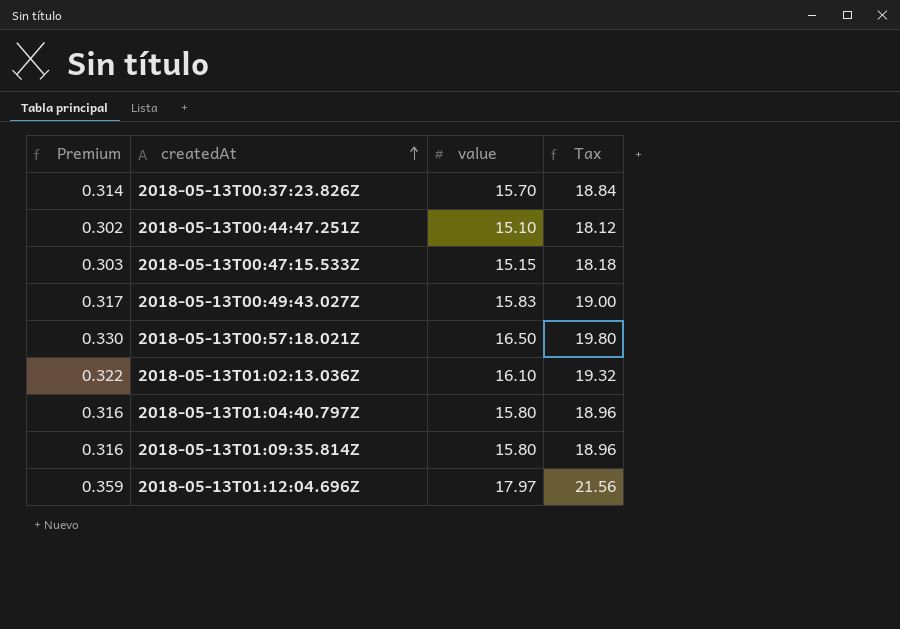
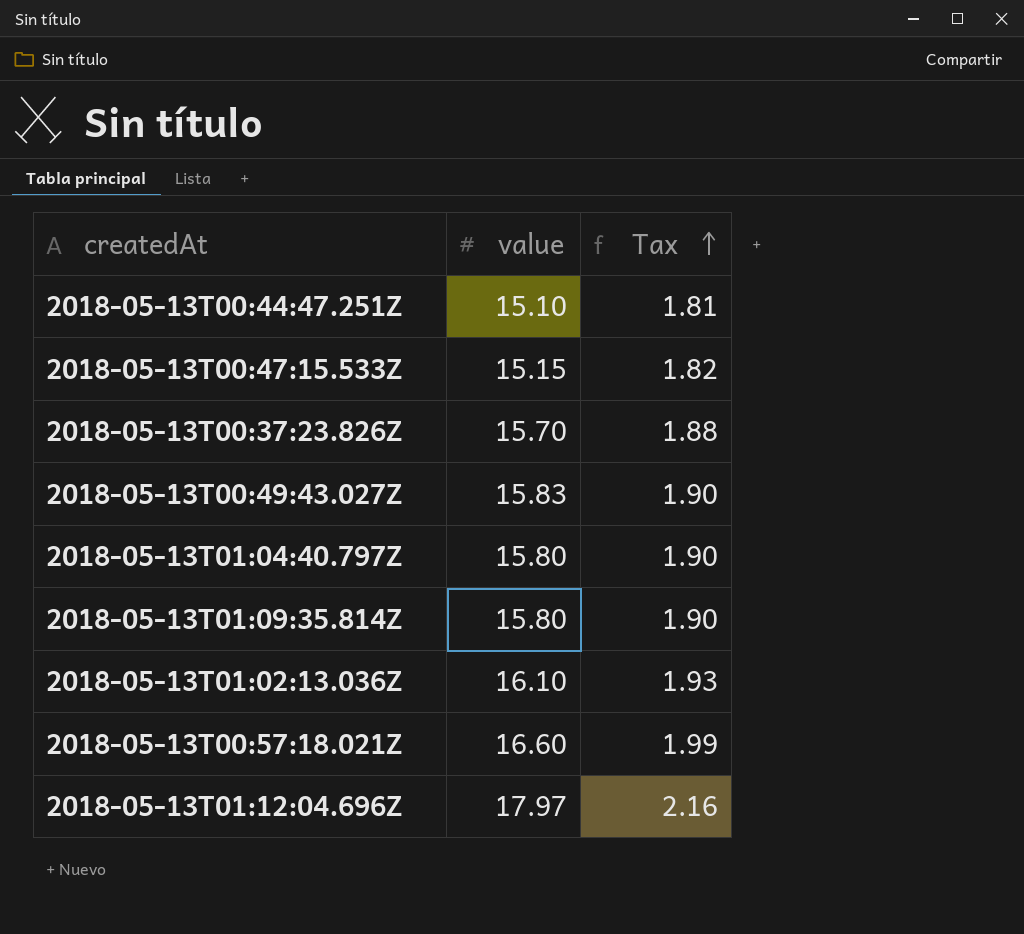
row order: createdAt ascending -> Tax ascending
column Premium | formula: [value] * 0.02 -> none
column Tax | formula: [value] * 1.2 -> [value] * 0.12
2018-05-13T00:57:18.021Z | value: 16.50 -> 16.60

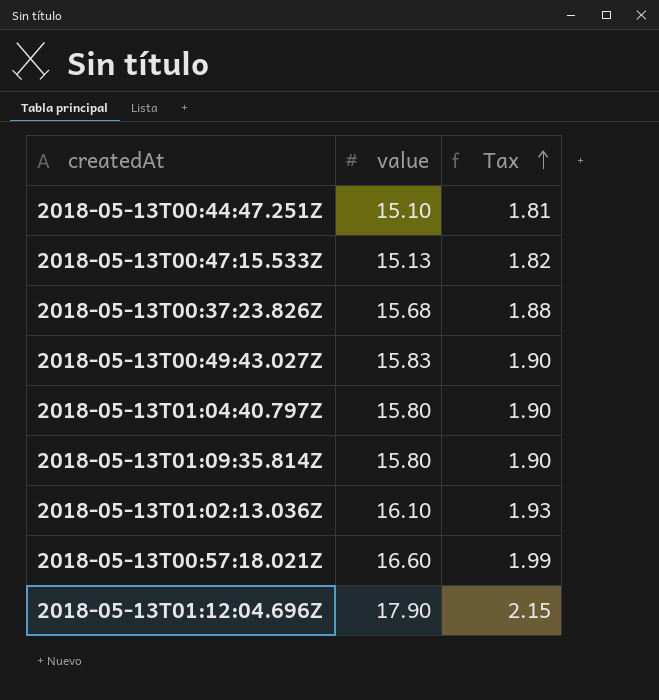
2018-05-13T00:47:15.533Z | value: 15.15 -> 15.13
2018-05-13T00:37:23.826Z | value: 15.70 -> 15.68
2018-05-13T01:12:04.696Z | value: 17.97 -> 17.90
2018-05-13T01:12:04.696Z | Tax: 2.16 -> 2.15

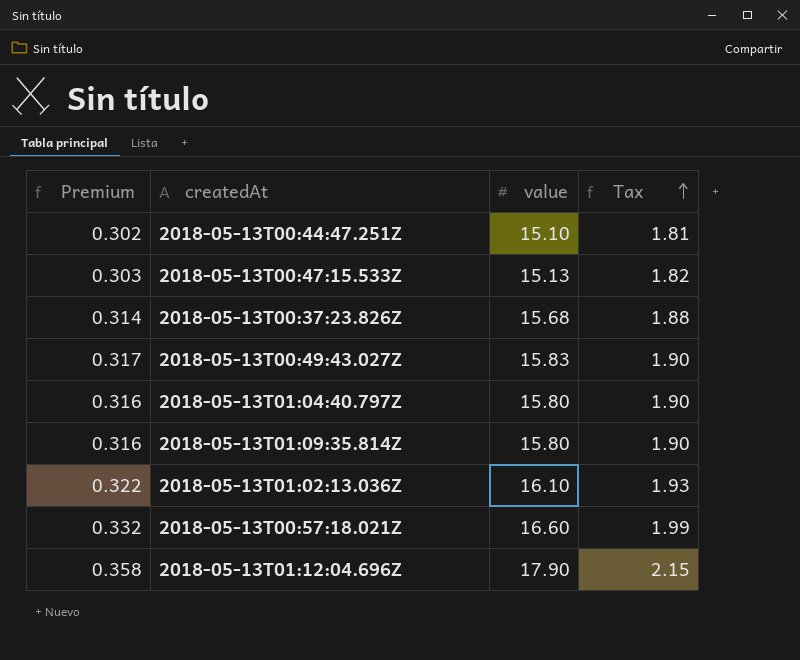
column Premium | formula: none -> [value] * 0.02

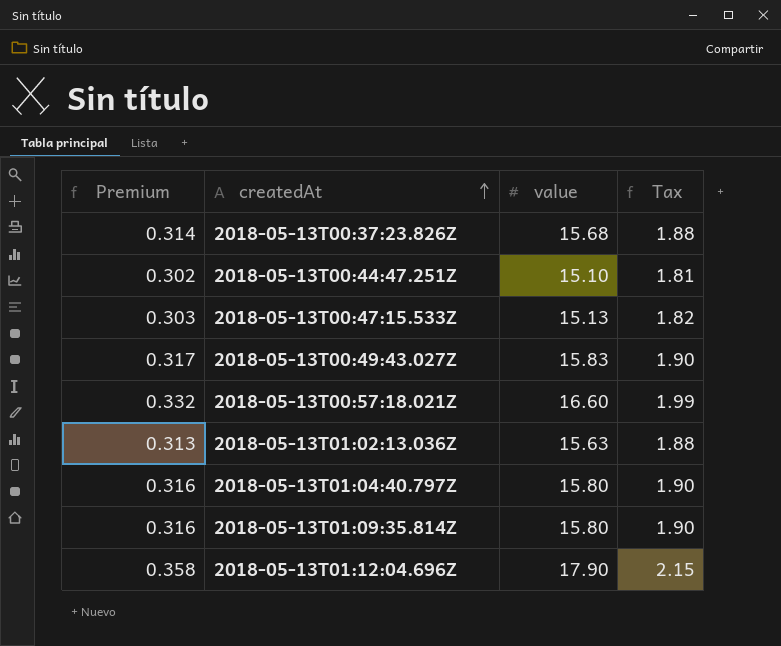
row order: Tax ascending -> createdAt ascending
2018-05-13T01:02:13.036Z | Premium: 0.322 -> 0.313
2018-05-13T01:02:13.036Z | value: 16.10 -> 15.63
2018-05-13T01:02:13.036Z | Tax: 1.93 -> 1.88

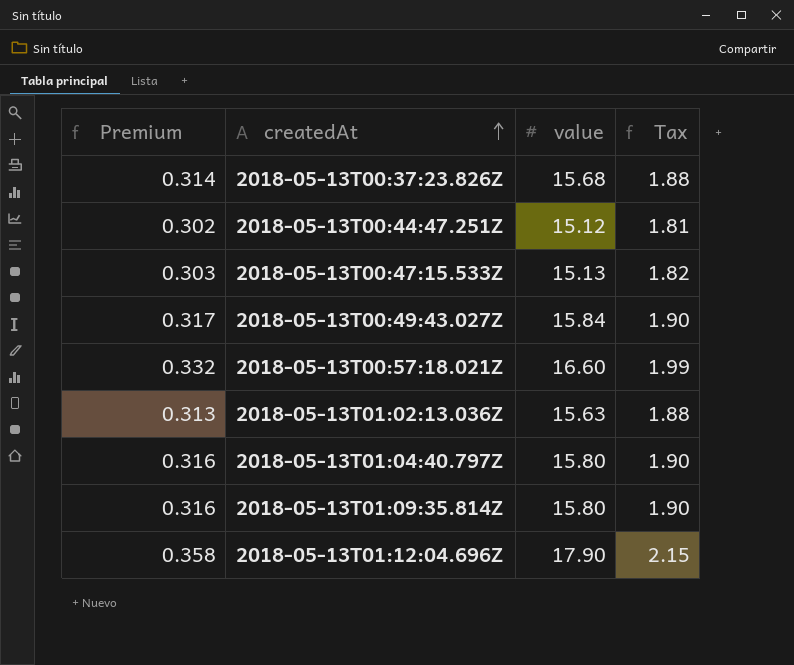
2018-05-13T00:44:47.251Z | value: 15.10 -> 15.12
2018-05-13T00:49:43.027Z | value: 15.83 -> 15.84

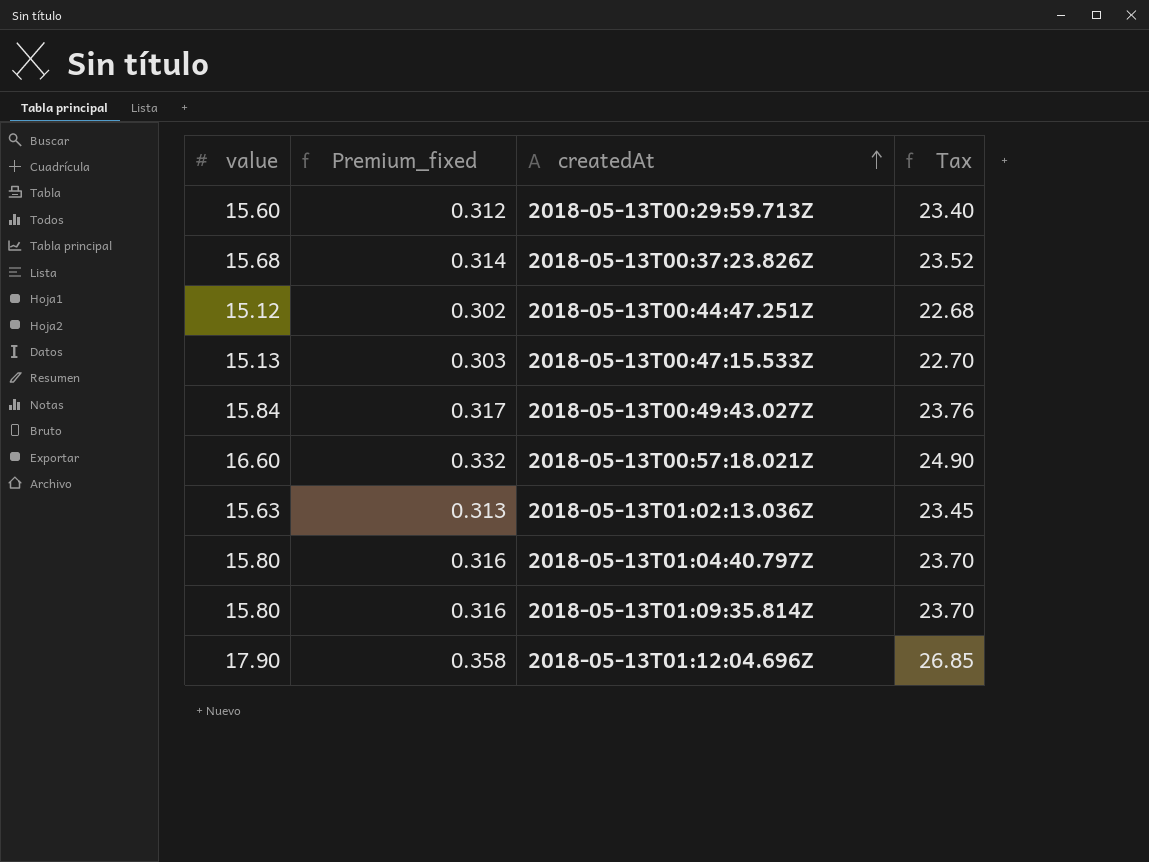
column value | position: 3 -> 1
column name: Premium -> Premium_fixed
column Tax | formula: [value] * 0.12 -> [value] * 1.5
row 2018-05-13T00:29:59.713Z: none -> 15.60 | 0.312 | 23.40

